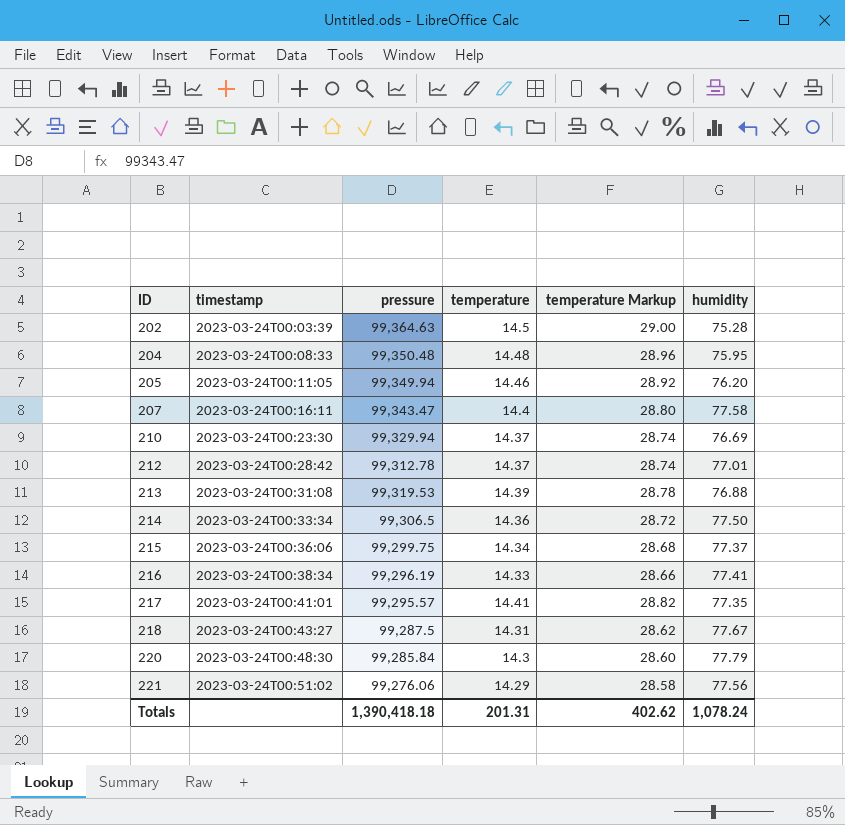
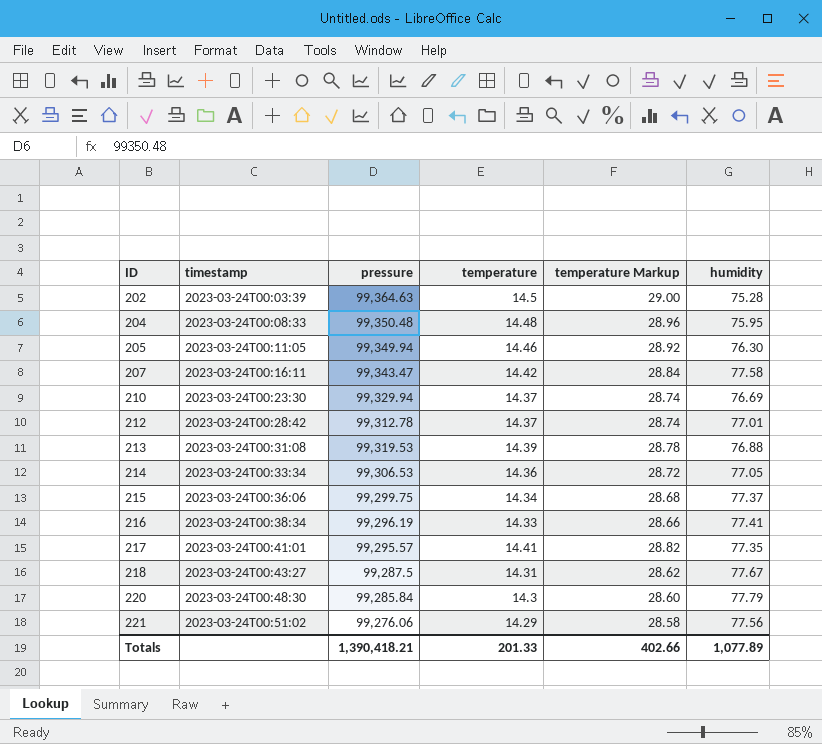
205 | humidity: 76.20 -> 76.30
207 | temperature: 14.4 -> 14.42
207 | temperature Markup: 28.80 -> 28.84
214 | pressure: 99,306.5 -> 99,306.53
214 | humidity: 77.50 -> 77.05
Totals | pressure: 1,390,418.18 -> 1,390,418.21
Totals | temperature: 201.31 -> 201.33
Totals | temperature Markup: 402.62 -> 402.66
Totals | humidity: 1,078.24 -> 1,077.89

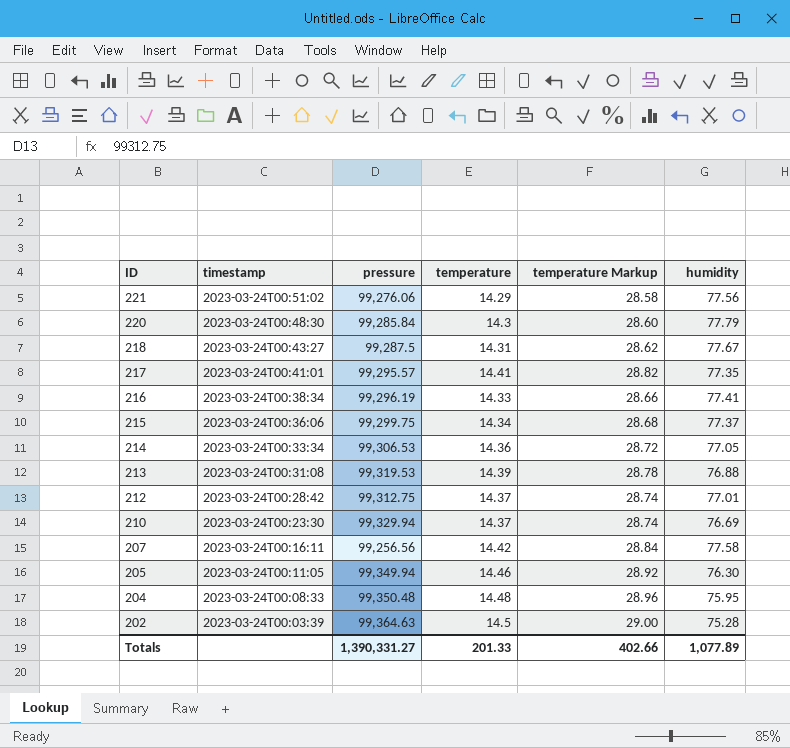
row order: ID ascending -> ID descending
212 | pressure: 99,312.78 -> 99,312.75
207 | pressure: 99,343.47 -> 99,256.56
Totals | pressure: 1,390,418.21 -> 1,390,331.27

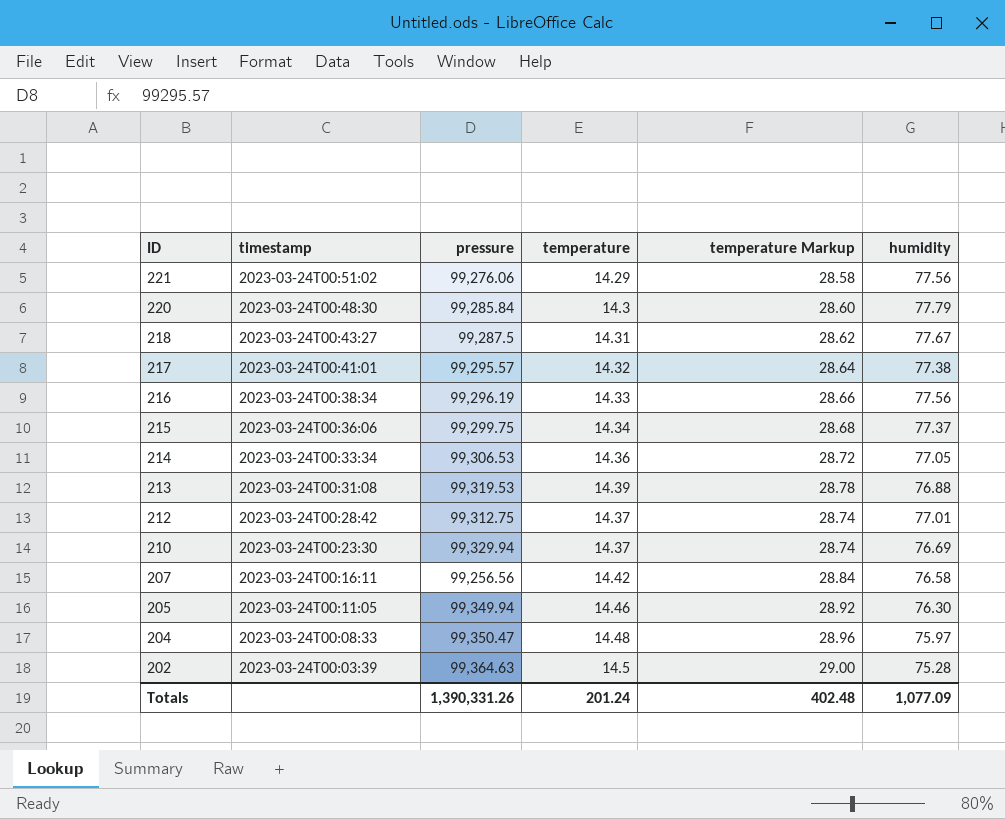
217 | temperature: 14.41 -> 14.32
217 | temperature Markup: 28.82 -> 28.64
217 | humidity: 77.35 -> 77.38
216 | humidity: 77.41 -> 77.56
207 | humidity: 77.58 -> 76.58
204 | pressure: 99,350.48 -> 99,350.47
204 | humidity: 75.95 -> 75.97
Totals | pressure: 1,390,331.27 -> 1,390,331.26
Totals | temperature: 201.33 -> 201.24
Totals | temperature Markup: 402.66 -> 402.48
Totals | humidity: 1,077.89 -> 1,077.09

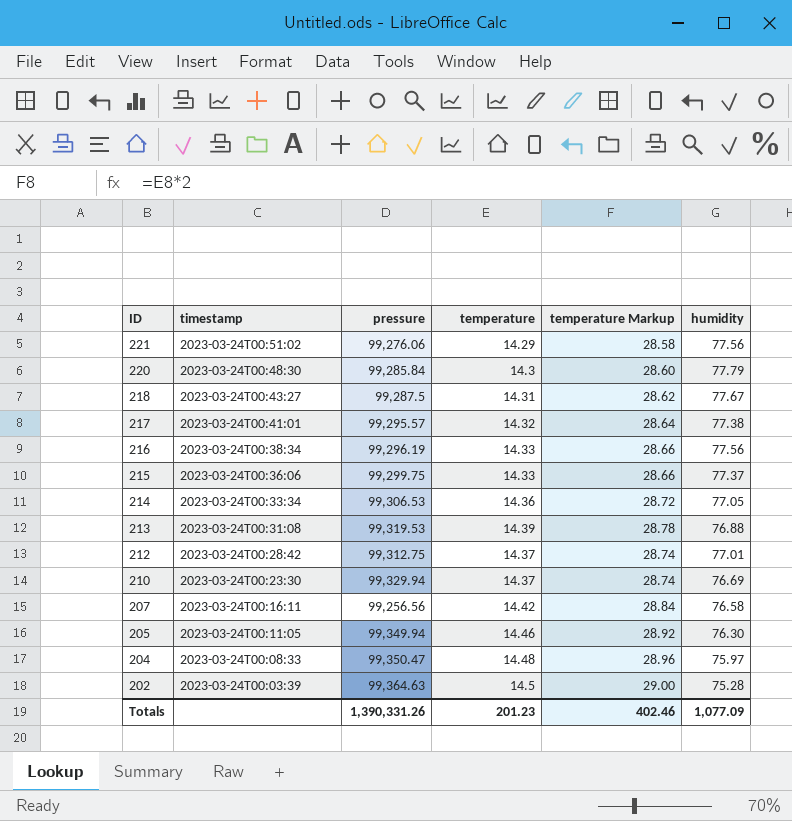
215 | temperature: 14.34 -> 14.33
215 | temperature Markup: 28.68 -> 28.66
Totals | temperature: 201.24 -> 201.23
Totals | temperature Markup: 402.48 -> 402.46

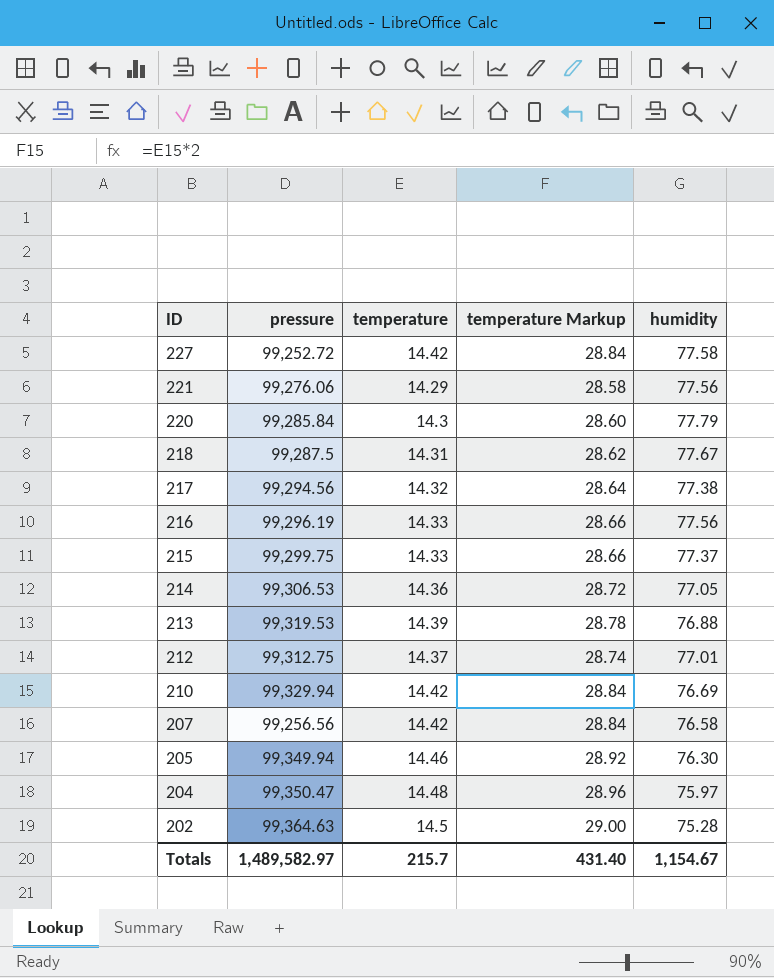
column timestamp | position: 2 -> none
row 227: none -> 99,252.72 | 14.42 | 28.84 | 77.58
217 | pressure: 99,295.57 -> 99,294.56
210 | temperature: 14.37 -> 14.42
210 | temperature Markup: 28.74 -> 28.84
Totals | pressure: 1,390,331.26 -> 1,489,582.97
Totals | temperature: 201.23 -> 215.7
Totals | temperature Markup: 402.46 -> 431.40
Totals | humidity: 1,077.09 -> 1,154.67

